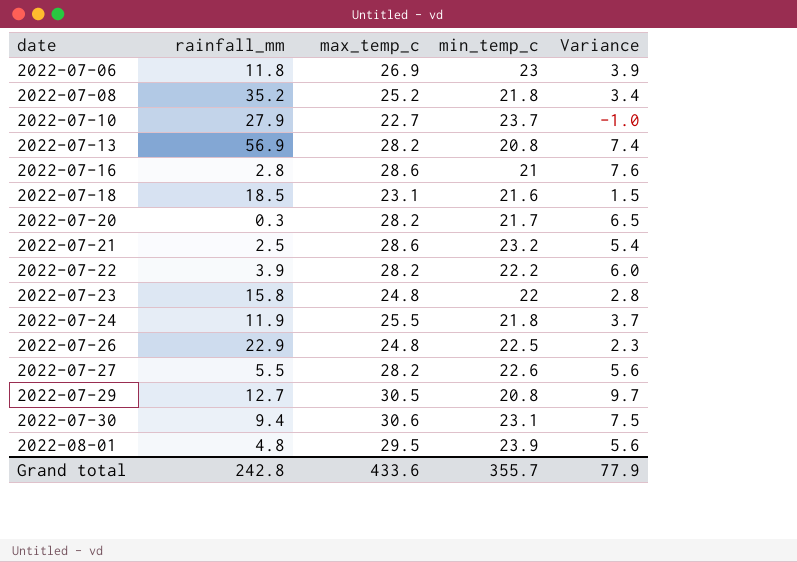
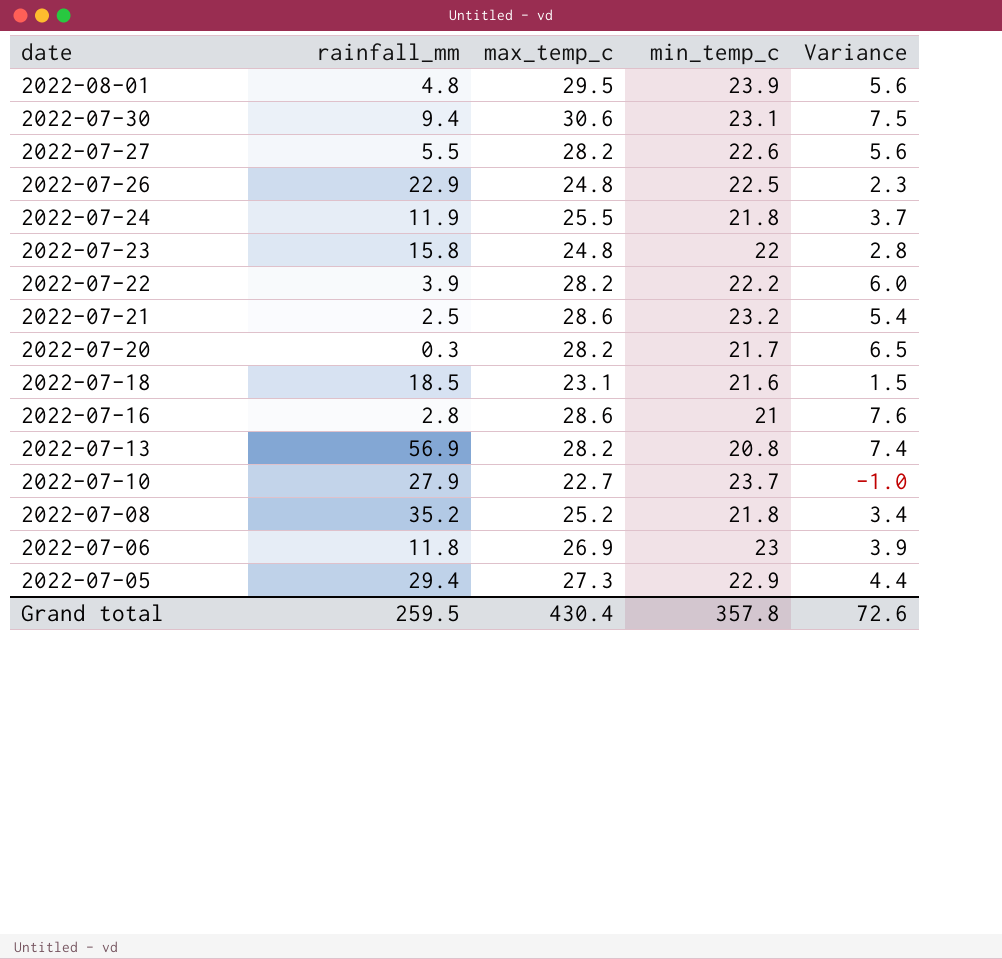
row order: date ascending -> date descending
row 2022-07-29: 12.7 | 30.5 | 20.8 | 9.7 -> none
row 2022-07-05: none -> 29.4 | 27.3 | 22.9 | 4.4
Grand total | rainfall_mm: 242.8 -> 259.5
Grand total | max_temp_c: 433.6 -> 430.4
Grand total | min_temp_c: 355.7 -> 357.8
Grand total | Variance: 77.9 -> 72.6

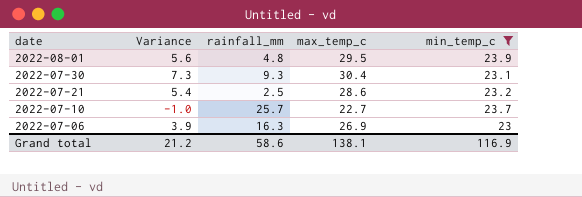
filter: none -> min_temp_c >= 23
column Variance | position: 5 -> 2
2022-07-30 | Variance: 7.5 -> 7.3
2022-07-30 | rainfall_mm: 9.4 -> 9.3
2022-07-30 | max_temp_c: 30.6 -> 30.4
2022-07-10 | rainfall_mm: 27.9 -> 25.7
2022-07-06 | rainfall_mm: 11.8 -> 16.3
Grand total | Variance: 72.6 -> 21.2
Grand total | rainfall_mm: 259.5 -> 58.6
Grand total | max_temp_c: 430.4 -> 138.1
Grand total | min_temp_c: 357.8 -> 116.9

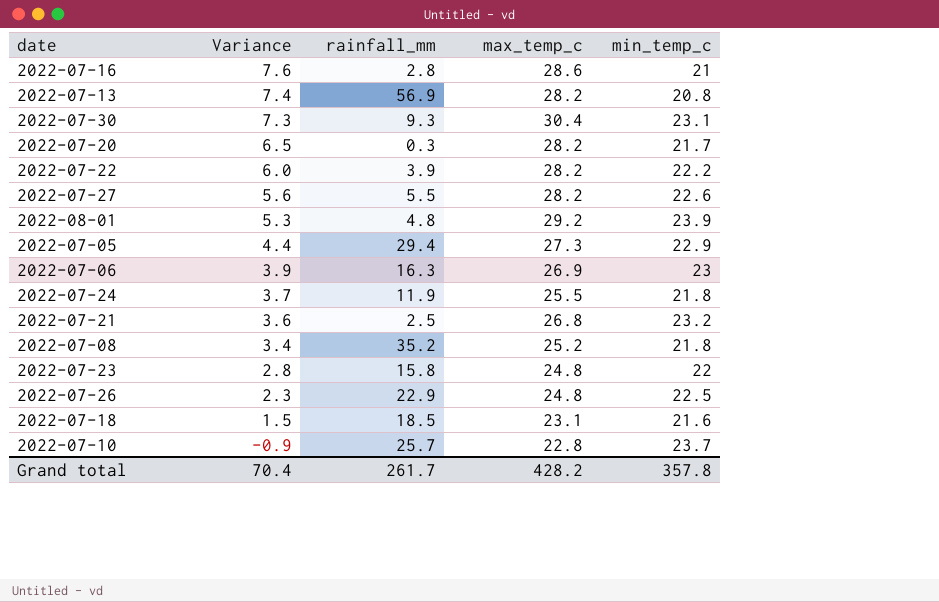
filter: min_temp_c >= 23 -> none
row order: date descending -> Variance descending
2022-08-01 | Variance: 5.6 -> 5.3
2022-08-01 | max_temp_c: 29.5 -> 29.2
2022-07-21 | Variance: 5.4 -> 3.6
2022-07-21 | max_temp_c: 28.6 -> 26.8
2022-07-10 | Variance: -1.0 -> -0.9
2022-07-10 | max_temp_c: 22.7 -> 22.8
Grand total | Variance: 21.2 -> 70.4
Grand total | rainfall_mm: 58.6 -> 261.7
Grand total | max_temp_c: 138.1 -> 428.2
Grand total | min_temp_c: 116.9 -> 357.8

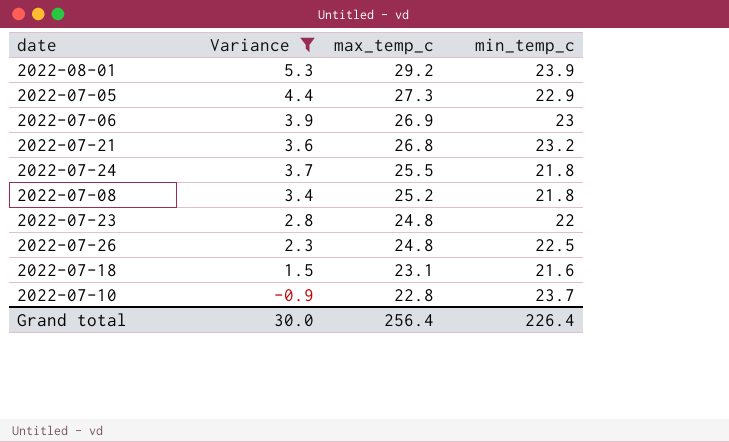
filter: none -> Variance <= 5.3
row order: Variance descending -> max_temp_c descending
column rainfall_mm | position: 3 -> none
Grand total | Variance: 70.4 -> 30.0
Grand total | max_temp_c: 428.2 -> 256.4
Grand total | min_temp_c: 357.8 -> 226.4

